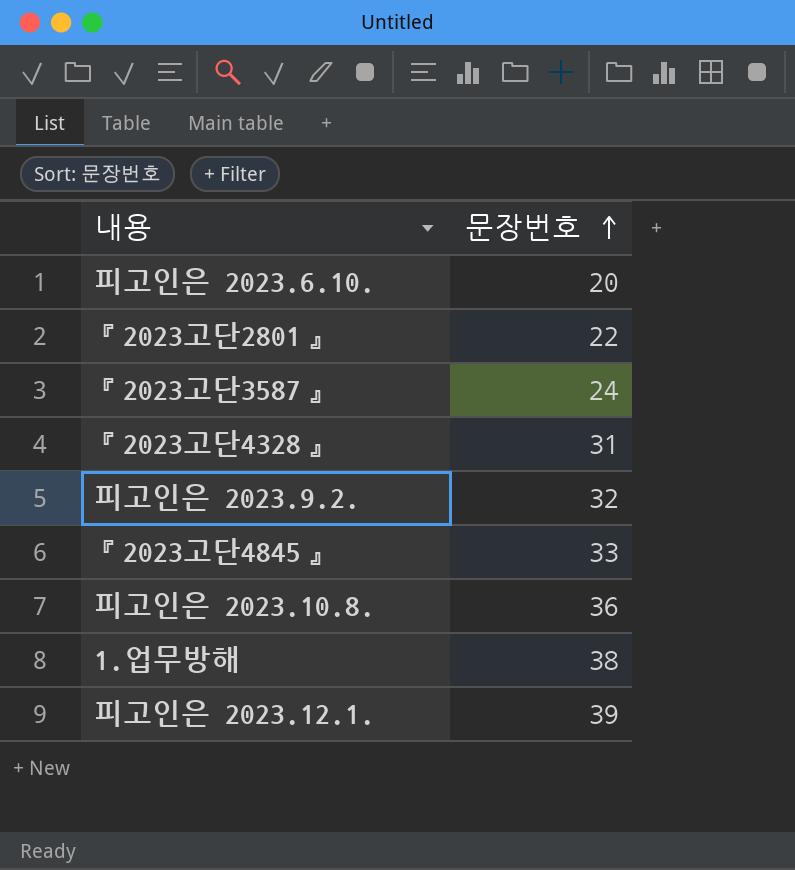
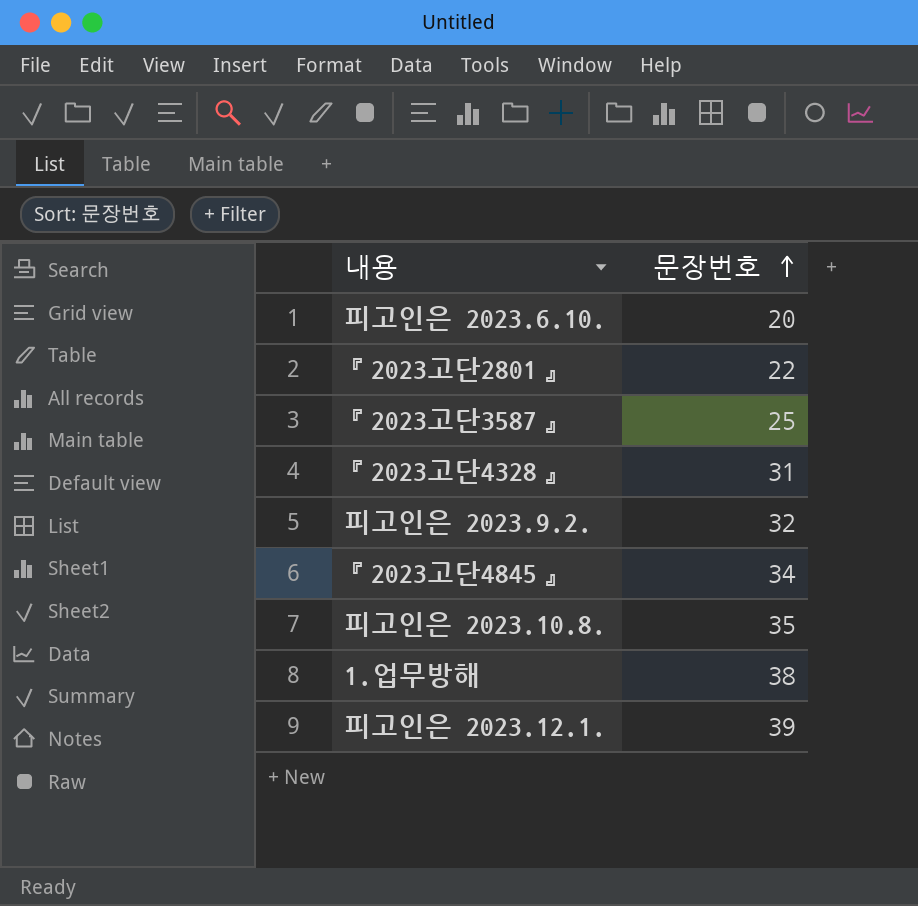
『2023고단3587』 | 문장번호: 24 -> 25
『2023고단4845』 | 문장번호: 33 -> 34
피고인은 2023.10.8. | 문장번호: 36 -> 35

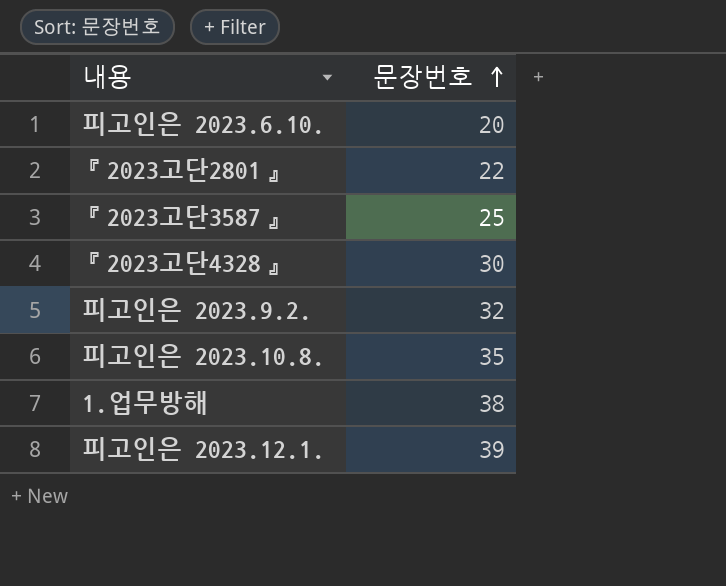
row 『2023고단4845』: 34 -> none
『2023고단4328』 | 문장번호: 31 -> 30

